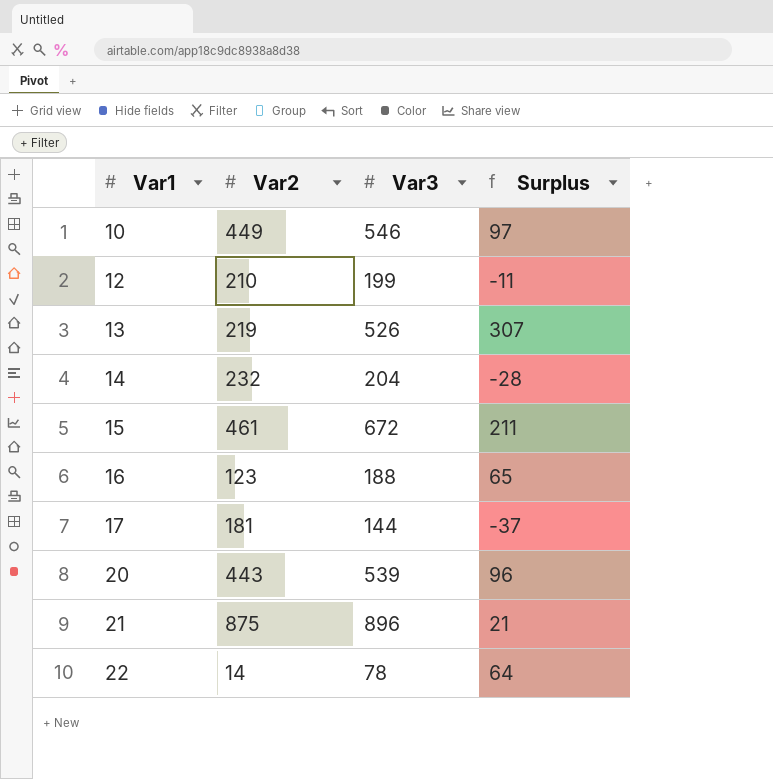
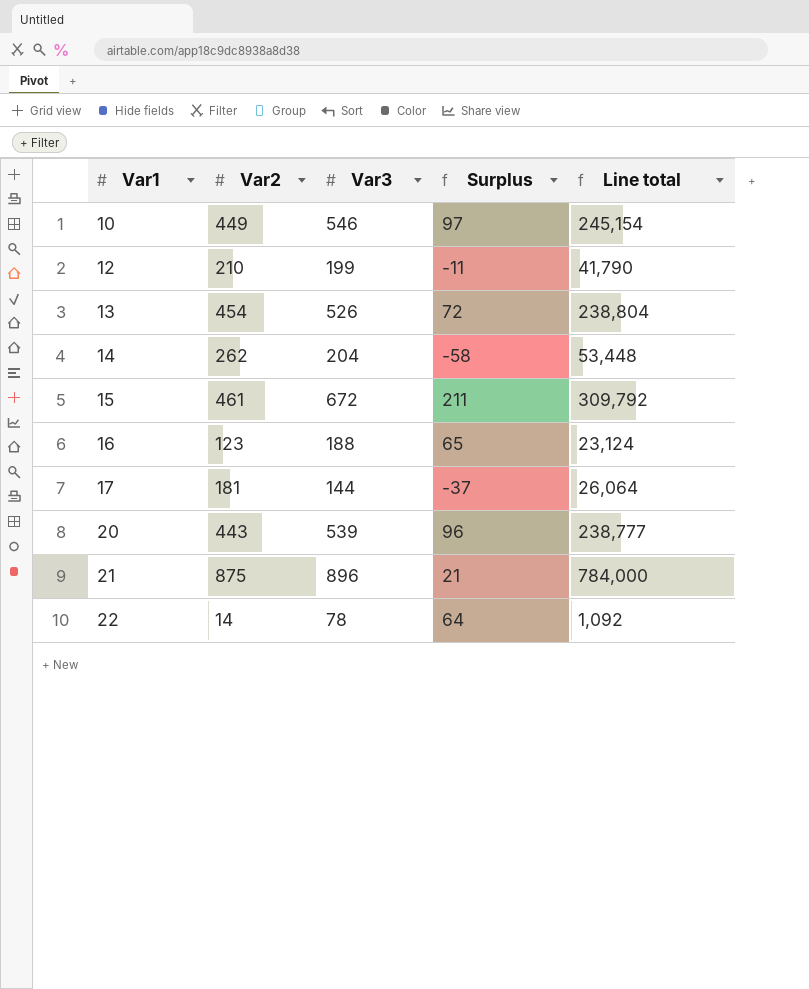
column Line total | formula: none -> [Var2] * [Var3]
13 | Var2: 219 -> 454
13 | Surplus: 307 -> 72
14 | Var2: 232 -> 262
14 | Surplus: -28 -> -58

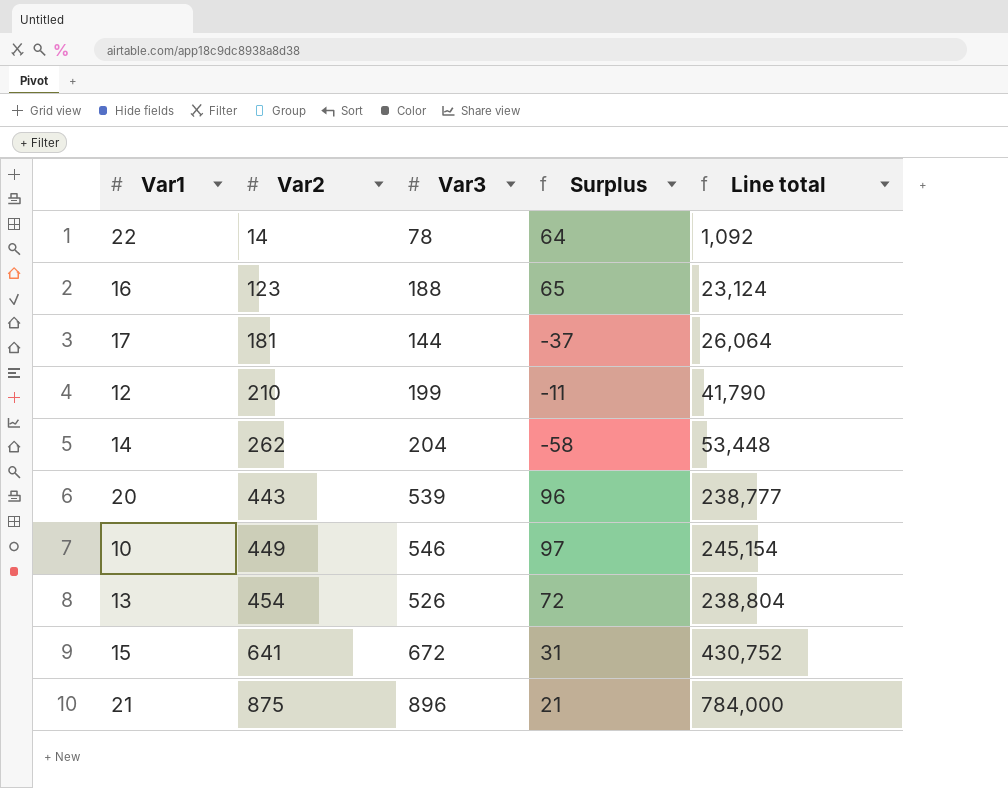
row order: Var1 ascending -> Var2 ascending
15 | Var2: 461 -> 641
15 | Surplus: 211 -> 31
15 | Line total: 309,792 -> 430,752

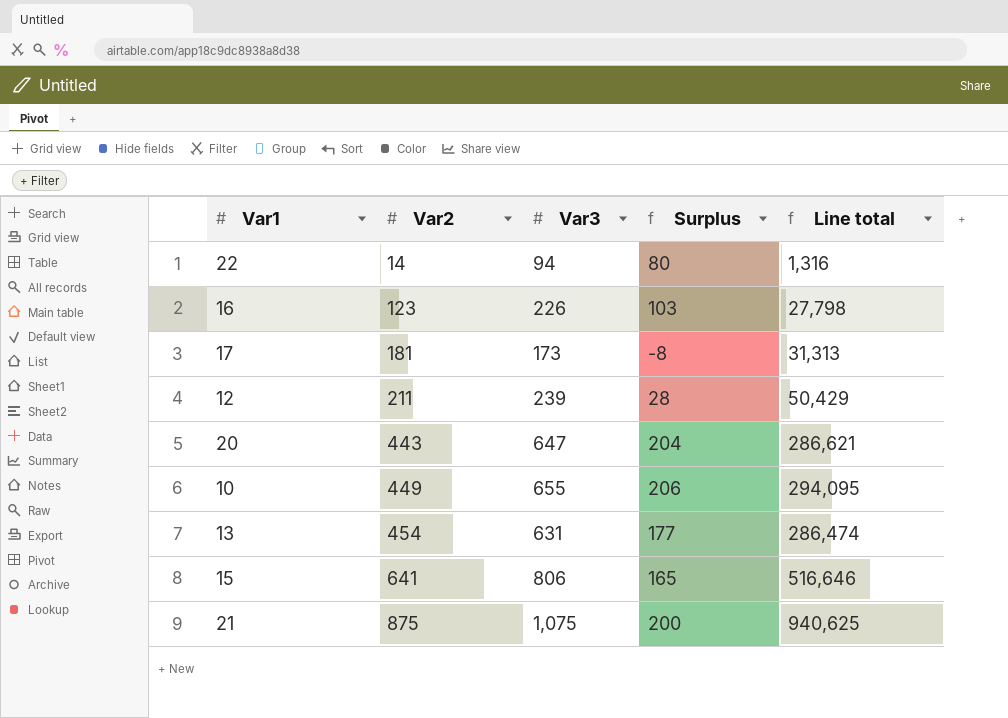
row 14: 262 | 204 | -58 | 53,448 -> none
22 | Var3: 78 -> 94
22 | Surplus: 64 -> 80
22 | Line total: 1,092 -> 1,316
16 | Var3: 188 -> 226
16 | Surplus: 65 -> 103
16 | Line total: 23,124 -> 27,798
17 | Var3: 144 -> 173
17 | Surplus: -37 -> -8
17 | Line total: 26,064 -> 31,313
12 | Var2: 210 -> 211
12 | Var3: 199 -> 239
12 | Surplus: -11 -> 28
12 | Line total: 41,790 -> 50,429
20 | Var3: 539 -> 647
20 | Surplus: 96 -> 204
20 | Line total: 238,777 -> 286,621
10 | Var3: 546 -> 655
10 | Surplus: 97 -> 206
10 | Line total: 245,154 -> 294,095
13 | Var3: 526 -> 631
13 | Surplus: 72 -> 177
13 | Line total: 238,804 -> 286,474
15 | Var3: 672 -> 806
15 | Surplus: 31 -> 165
15 | Line total: 430,752 -> 516,646
21 | Var3: 896 -> 1,075
21 | Surplus: 21 -> 200
21 | Line total: 784,000 -> 940,625

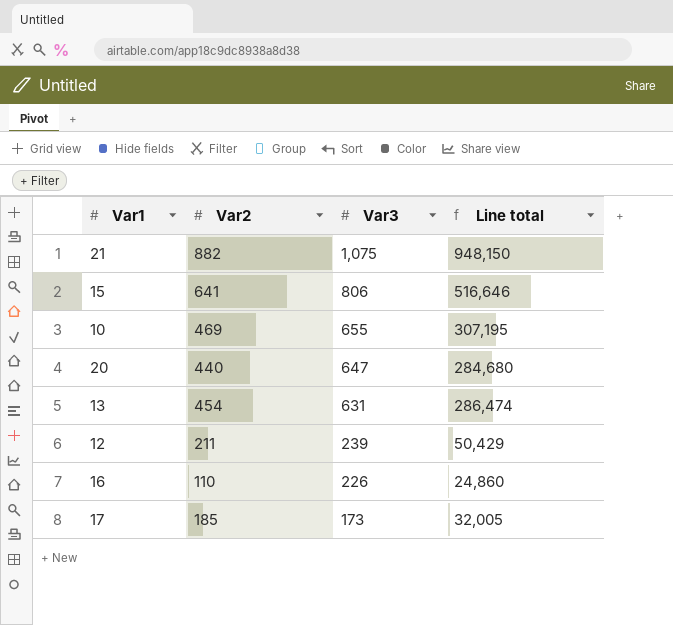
row order: Var2 ascending -> Var3 descending
column Surplus | formula: [Var3] - [Var2] -> none
row 22: 14 | 94 | 80 | 1,316 -> none
21 | Var2: 875 -> 882
21 | Line total: 940,625 -> 948,150
10 | Var2: 449 -> 469
10 | Line total: 294,095 -> 307,195
20 | Var2: 443 -> 440
20 | Line total: 286,621 -> 284,680
16 | Var2: 123 -> 110
16 | Line total: 27,798 -> 24,860
17 | Var2: 181 -> 185
17 | Line total: 31,313 -> 32,005

